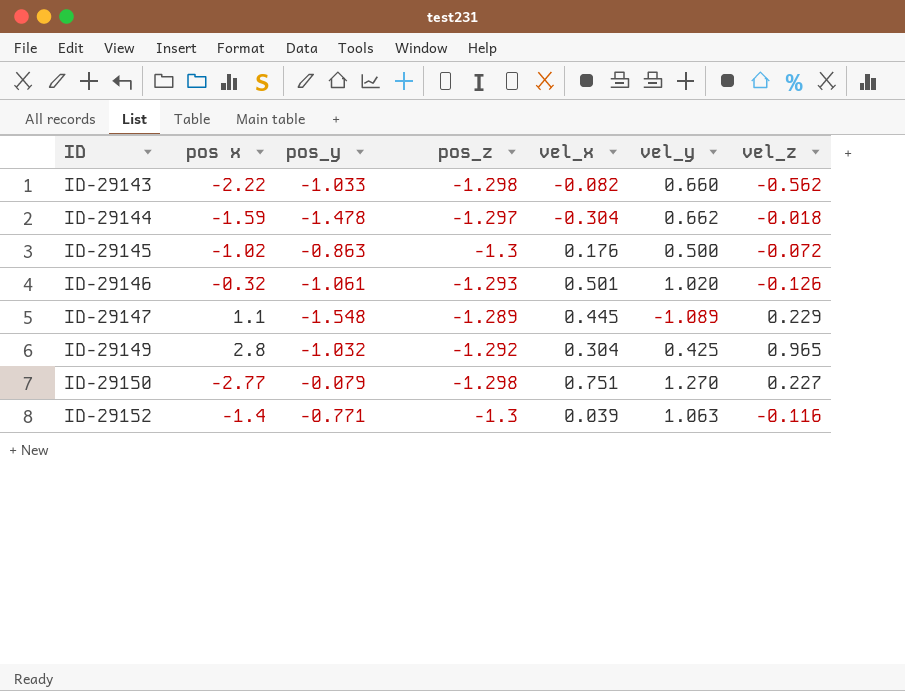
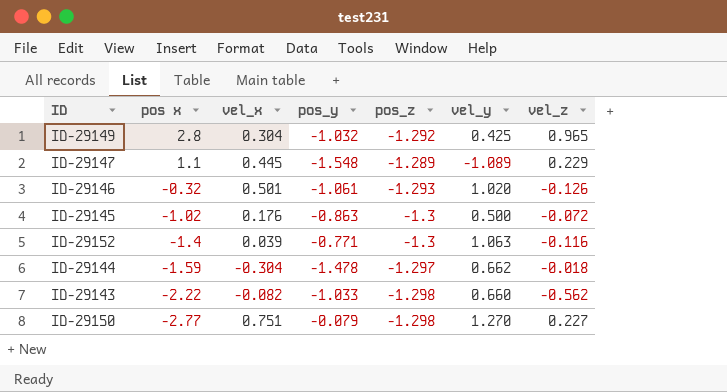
row order: ID ascending -> pos x descending
column vel_x | position: 5 -> 3

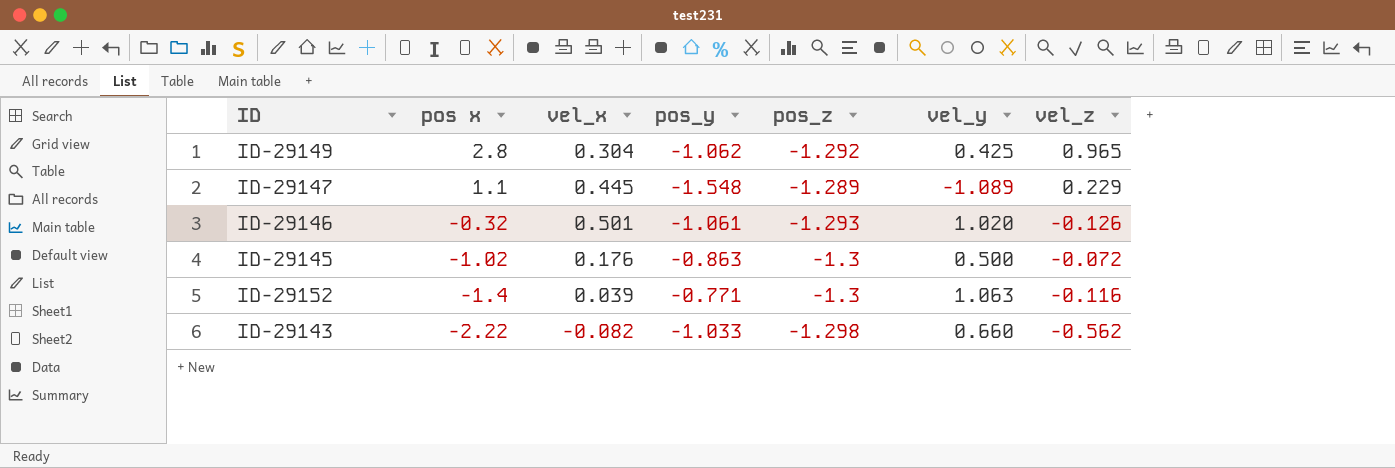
row ID-29144: -1.59 | -0.304 | -1.478 | -1.297 | 0.662 | -0.018 -> none
row ID-29150: -2.77 | 0.751 | -0.079 | -1.298 | 1.270 | 0.227 -> none
ID-29149 | pos_y: -1.032 -> -1.062

